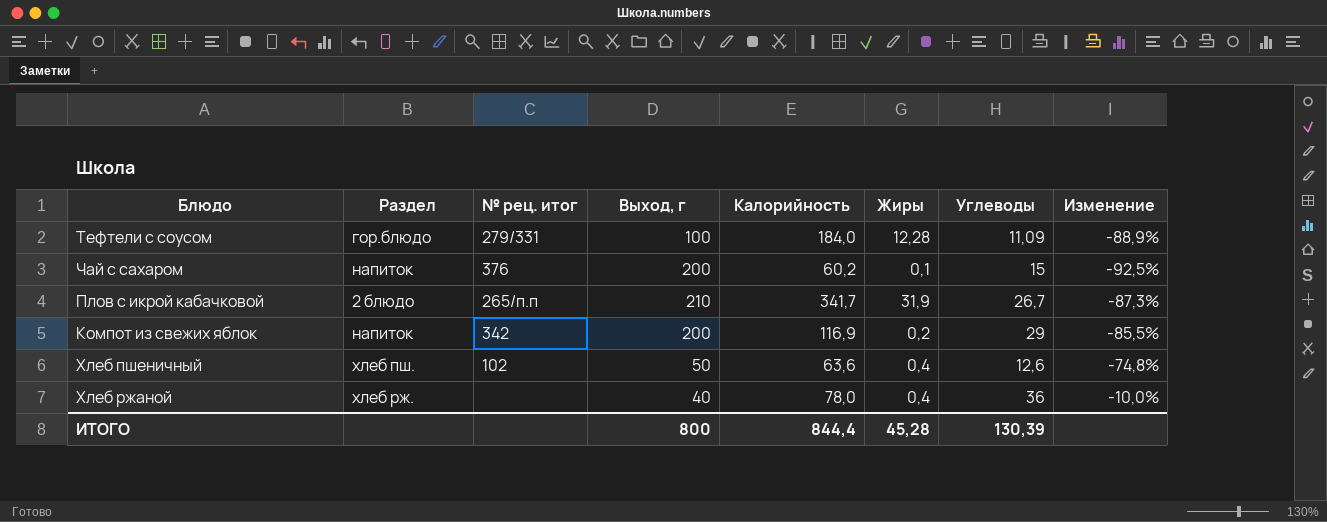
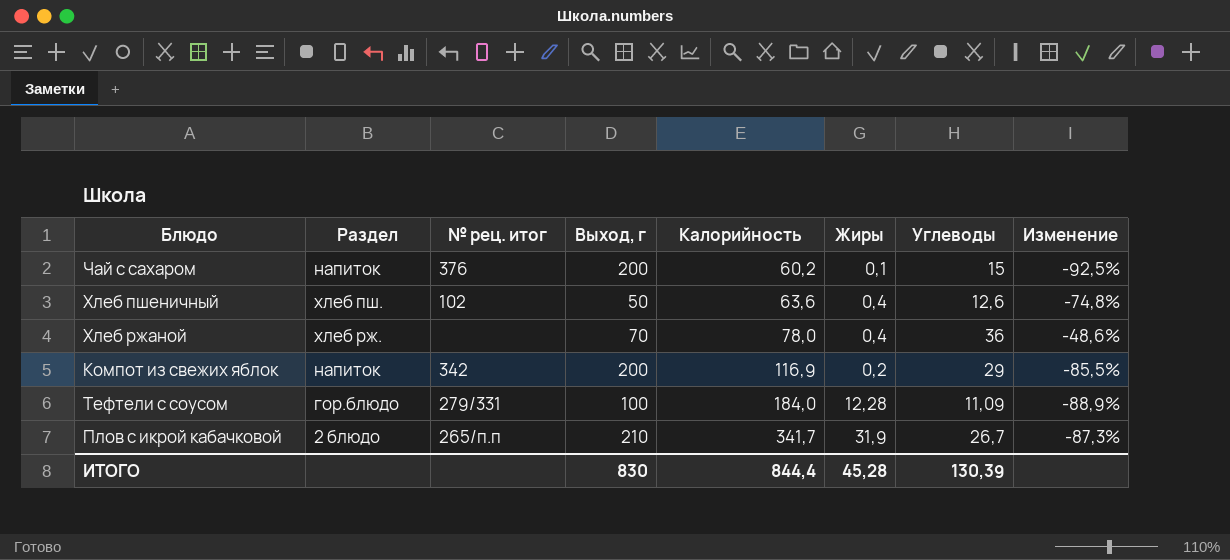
row order: none -> Калорийность ascending
Хлеб ржаной | Выход, г: 40 -> 70
Хлеб ржаной | Изменение: -10,0% -> -48,6%
ИТОГО | Выход, г: 800 -> 830

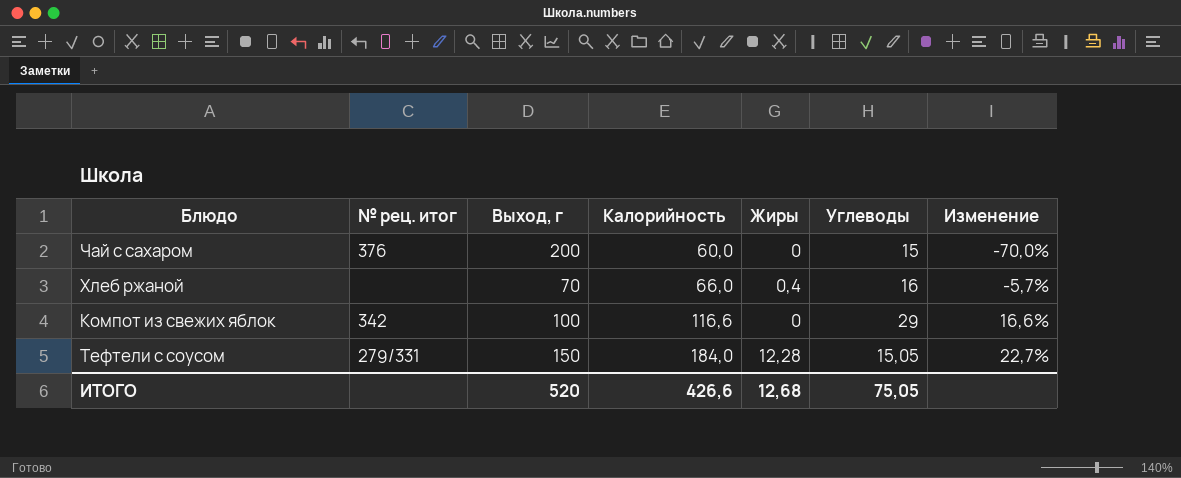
column Раздел | position: 2 -> none
column Изменение | formula: ([Углеводы] - [Выход, г]) / [Выход, г] -> ([Калорийность] - [Выход, г]) / [Выход, г]
row Хлеб пшеничный: хлеб пш. | 102 | 50 | 63,6 | 0,4 | 12,6 | -74,8% -> none
row Плов с икрой кабачковой: 2 блюдо | 265/п.п | 210 | 341,7 | 31,9 | 26,7 | -87,3% -> none
Чай с сахаром | Калорийность: 60,2 -> 60,0
Чай с сахаром | Жиры: 0,1 -> 0
Хлеб ржаной | Калорийность: 78,0 -> 66,0
Хлеб ржаной | Углеводы: 36 -> 16
Компот из свежих яблок | Выход, г: 200 -> 100
Компот из свежих яблок | Калорийность: 116,9 -> 116,6
Компот из свежих яблок | Жиры: 0,2 -> 0
Тефтели с соусом | Выход, г: 100 -> 150
Тефтели с соусом | Углеводы: 11,09 -> 15,05
ИТОГО | Выход, г: 830 -> 520
ИТОГО | Калорийность: 844,4 -> 426,6
ИТОГО | Жиры: 45,28 -> 12,68
ИТОГО | Углеводы: 130,39 -> 75,05

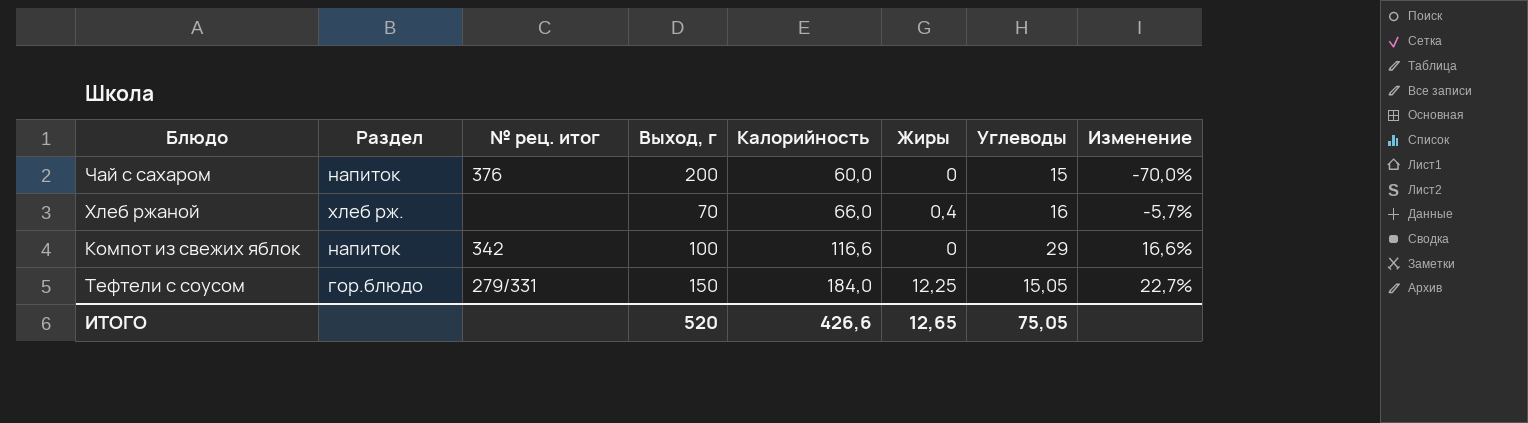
column Раздел | position: none -> 2
Тефтели с соусом | Жиры: 12,28 -> 12,25
ИТОГО | Жиры: 12,68 -> 12,65

